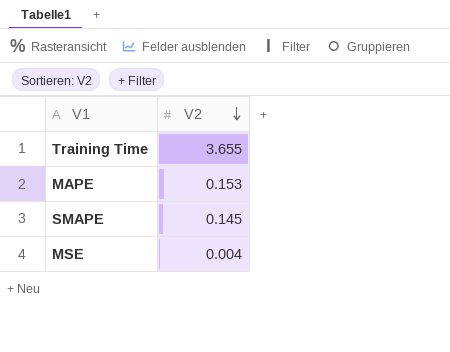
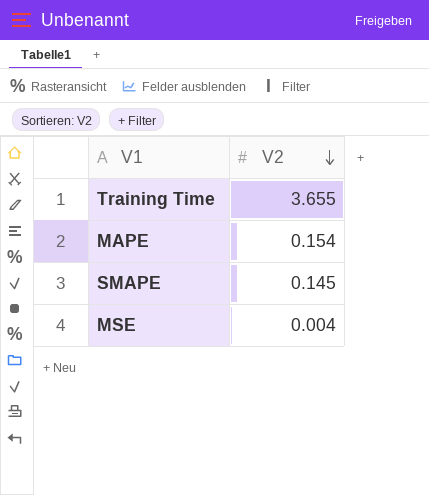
MAPE | V2: 0.153 -> 0.154

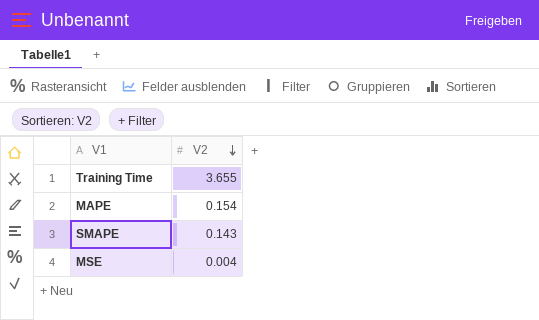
SMAPE | V2: 0.145 -> 0.143

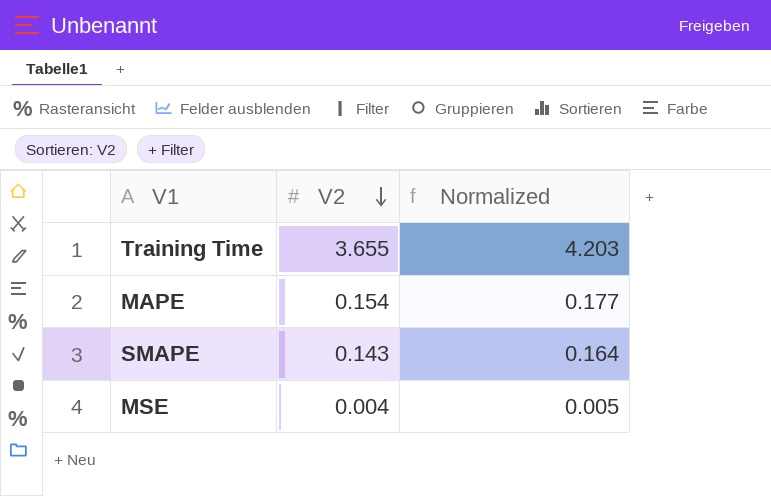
column Normalized | formula: none -> [V2] * 1.15

